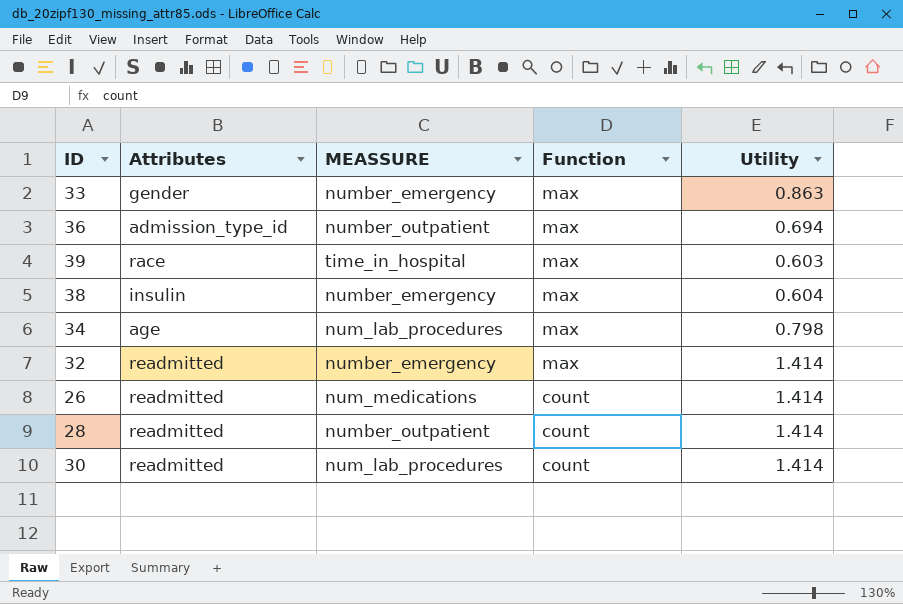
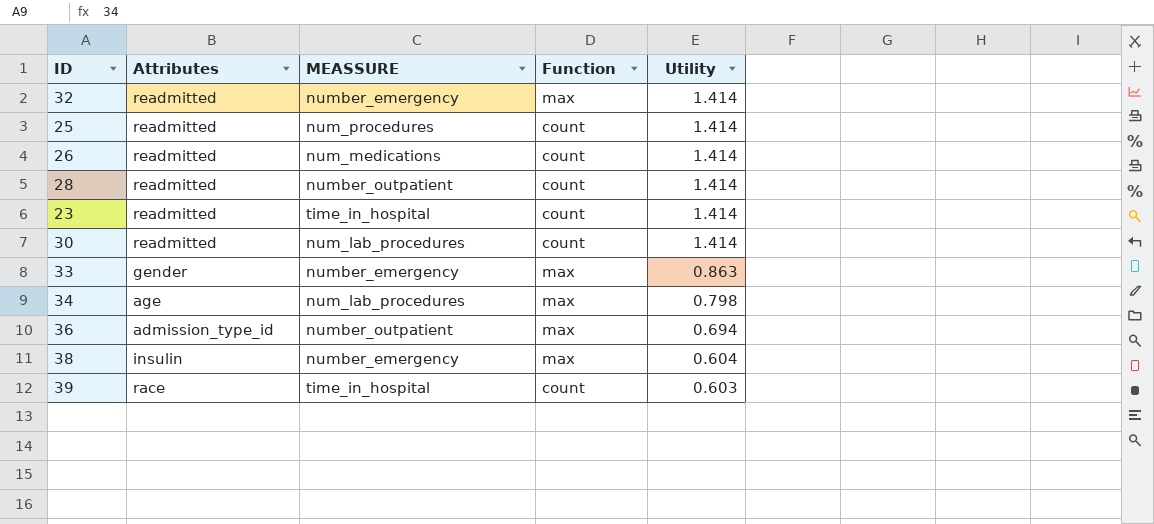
row order: Function descending -> Utility descending
row 25: none -> readmitted | num_procedures | count | 1.414
row 23: none -> readmitted | time_in_hospital | count | 1.414
39 | Function: max -> count

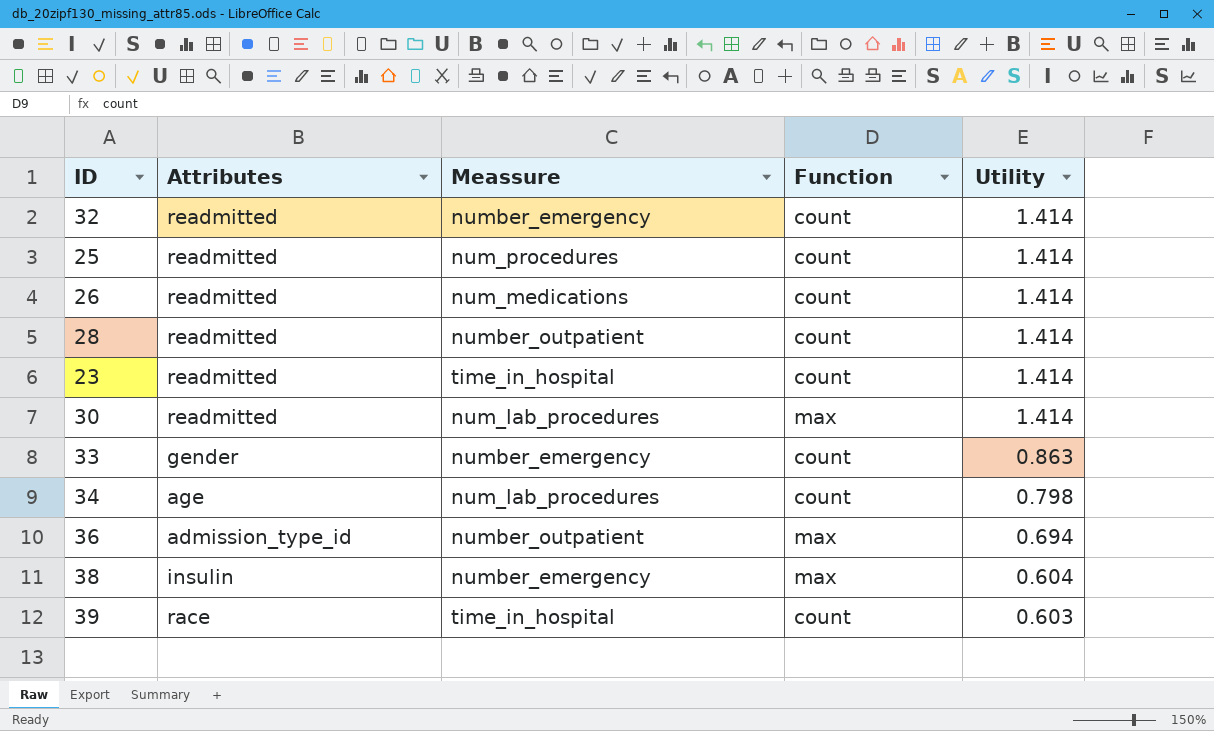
column name: MEASSURE -> Meassure
32 | Function: max -> count
30 | Function: count -> max
33 | Function: max -> count
34 | Function: max -> count

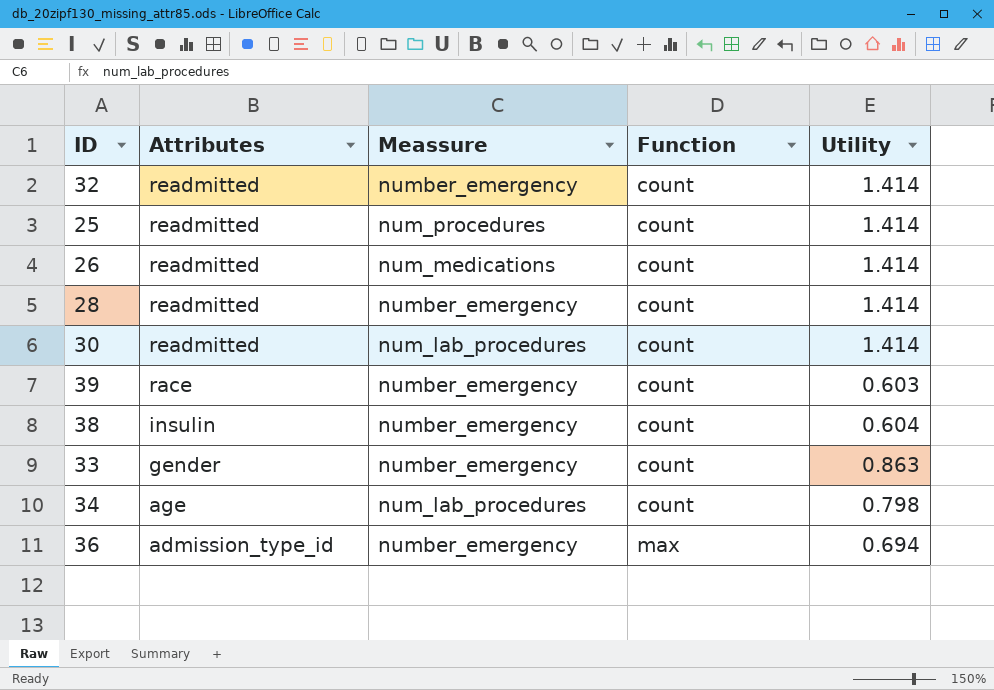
row order: Utility descending -> Attributes descending
row 23: readmitted | time_in_hospital | count | 1.414 -> none
28 | Meassure: number_outpatient -> number_emergency
30 | Function: max -> count
39 | Meassure: time_in_hospital -> number_emergency
38 | Function: max -> count
36 | Meassure: number_outpatient -> number_emergency

